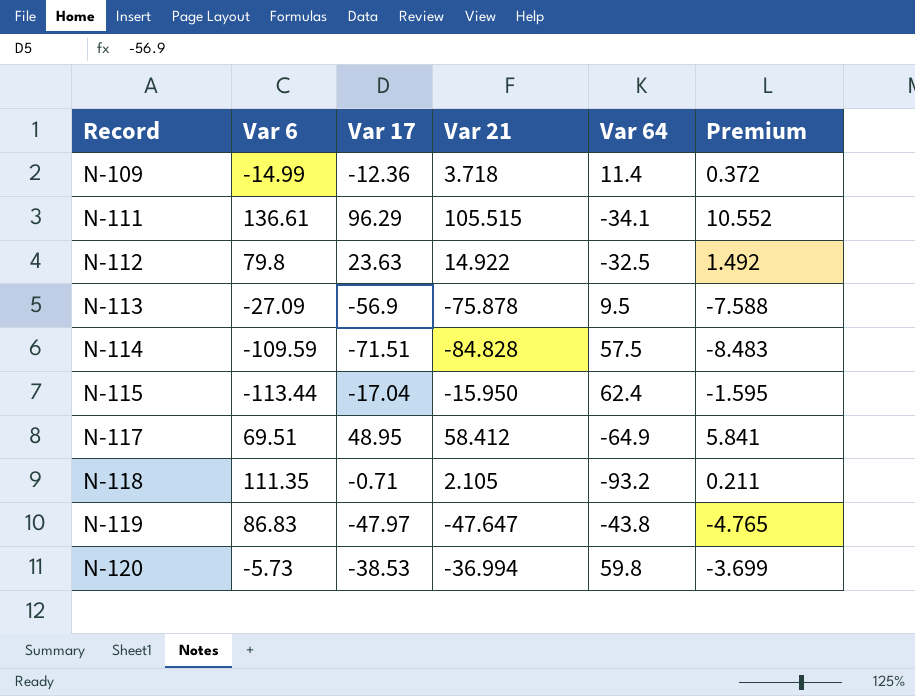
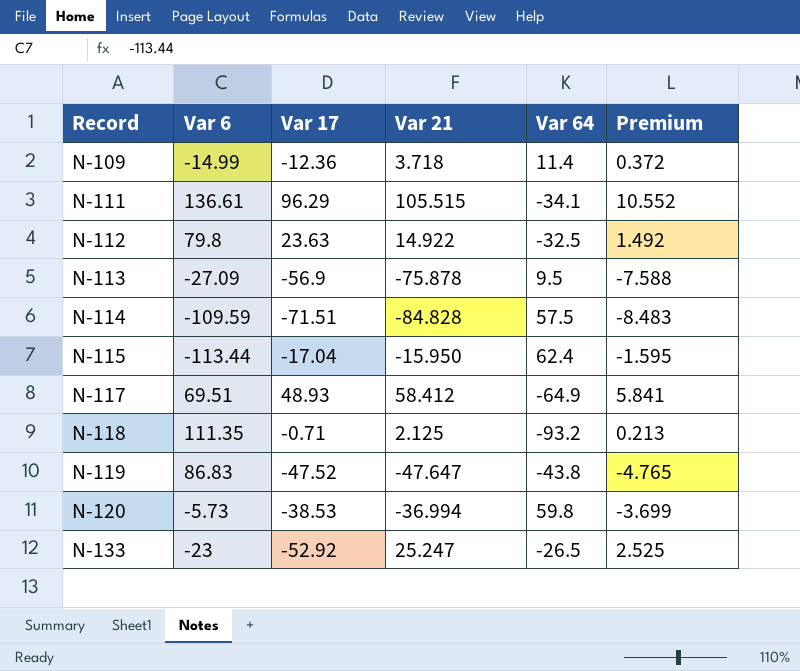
N-117 | Var 17: 48.95 -> 48.93
N-118 | Var 21: 2.105 -> 2.125
N-118 | Premium: 0.211 -> 0.213
N-119 | Var 17: -47.97 -> -47.52
row N-133: none -> -23 | -52.92 | 25.247 | -26.5 | 2.525

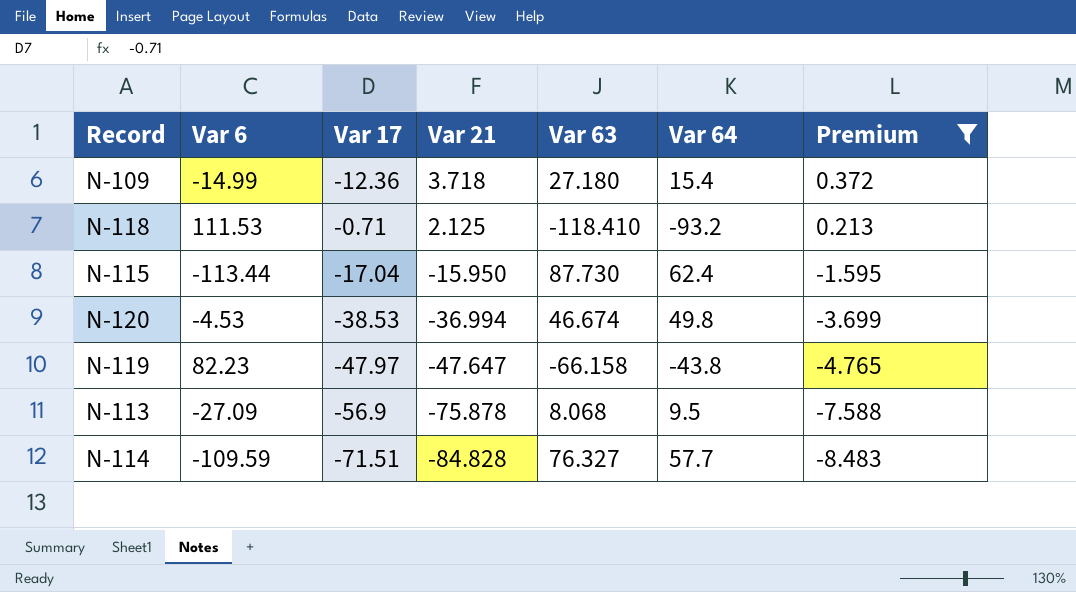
filter: none -> Premium <= 0.372
row order: Record ascending -> Var 21 descending
column Var 63 | position: none -> 5
N-109 | Var 64: 11.4 -> 15.4
N-118 | Var 6: 111.35 -> 111.53
N-120 | Var 6: -5.73 -> -4.53
N-120 | Var 64: 59.8 -> 49.8
N-119 | Var 6: 86.83 -> 82.23
N-119 | Var 17: -47.52 -> -47.97
N-114 | Var 64: 57.5 -> 57.7

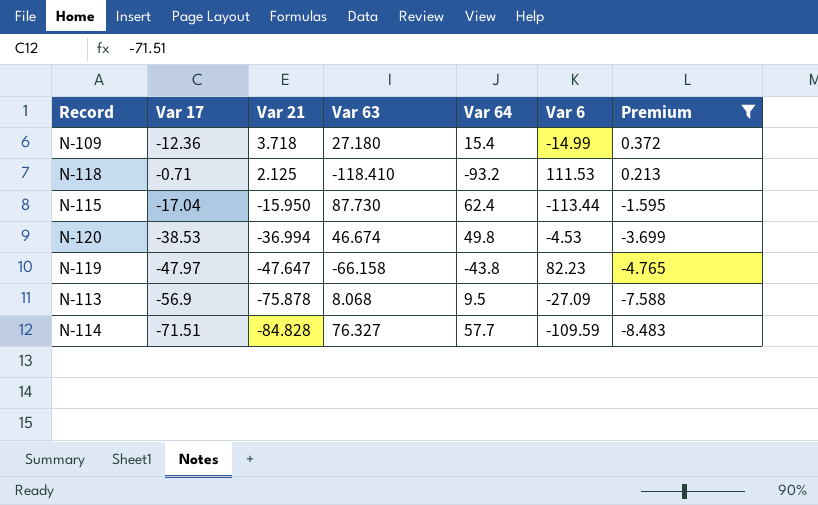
column Var 6 | position: 2 -> 6

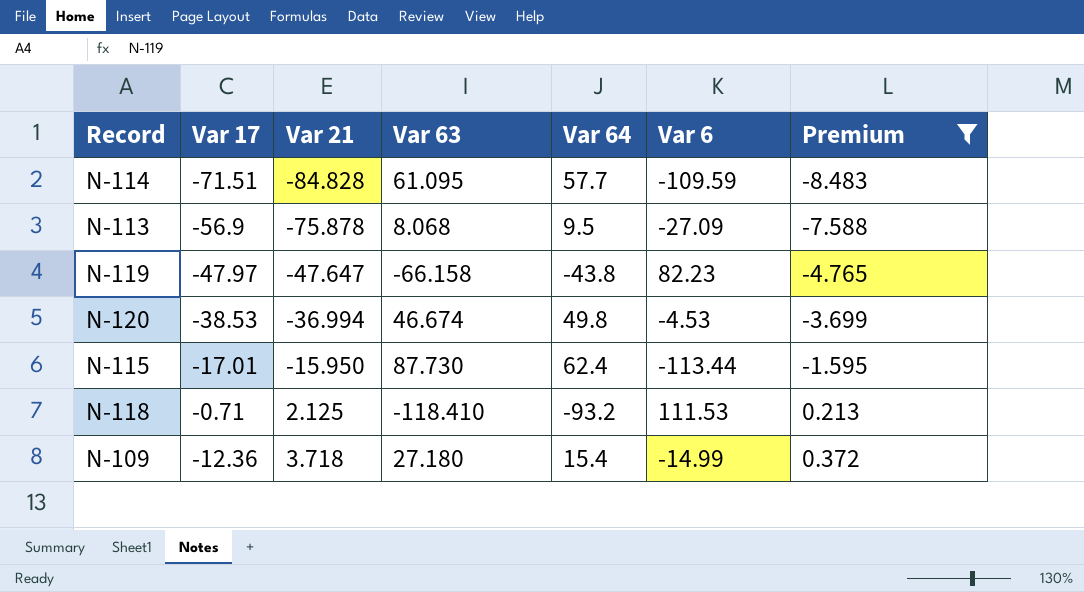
row order: Var 21 descending -> Var 21 ascending
N-114 | Var 63: 76.327 -> 61.095
N-115 | Var 17: -17.04 -> -17.01

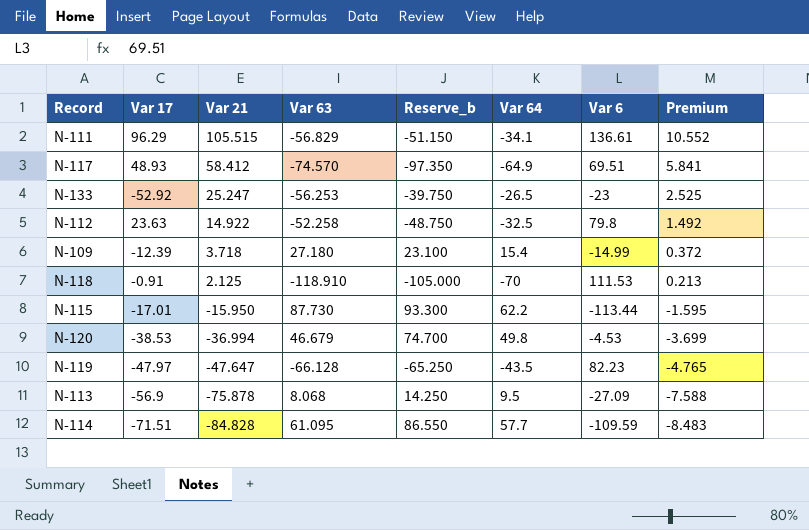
filter: Premium <= 0.372 -> none
row order: Var 21 ascending -> Var 21 descending
column Reserve_b | formula: none -> [Var 64] * 1.5
N-109 | Var 17: -12.36 -> -12.39
N-118 | Var 17: -0.71 -> -0.91
N-118 | Var 63: -118.410 -> -118.910
N-118 | Var 64: -93.2 -> -70
N-115 | Var 64: 62.4 -> 62.2
N-120 | Var 63: 46.674 -> 46.679
N-119 | Var 63: -66.158 -> -66.128
N-119 | Var 64: -43.8 -> -43.5

